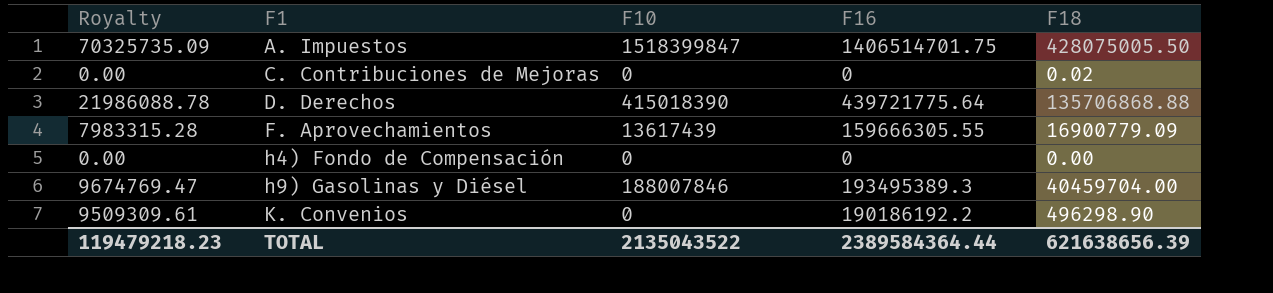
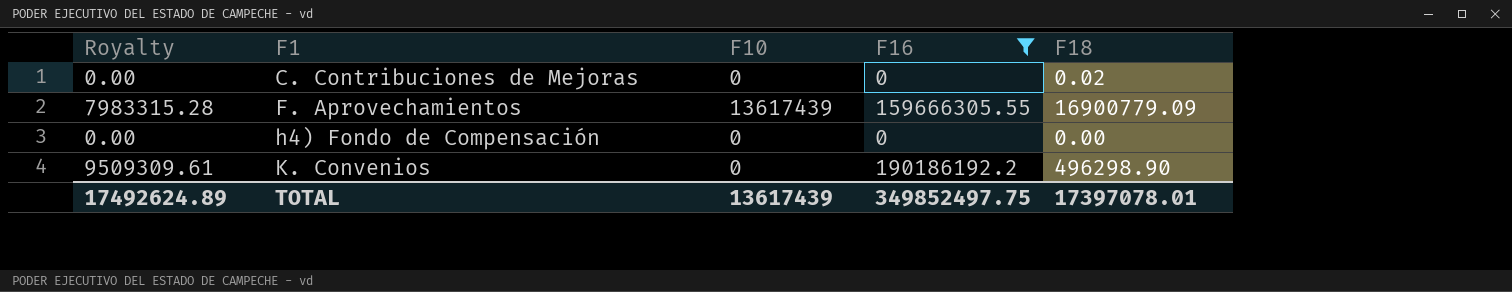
filter: none -> F16 <= 190186192.2
TOTAL | Royalty: 119479218.23 -> 17492624.89
TOTAL | F10: 2135043522 -> 13617439
TOTAL | F16: 2389584364.44 -> 349852497.75
TOTAL | F18: 621638656.39 -> 17397078.01

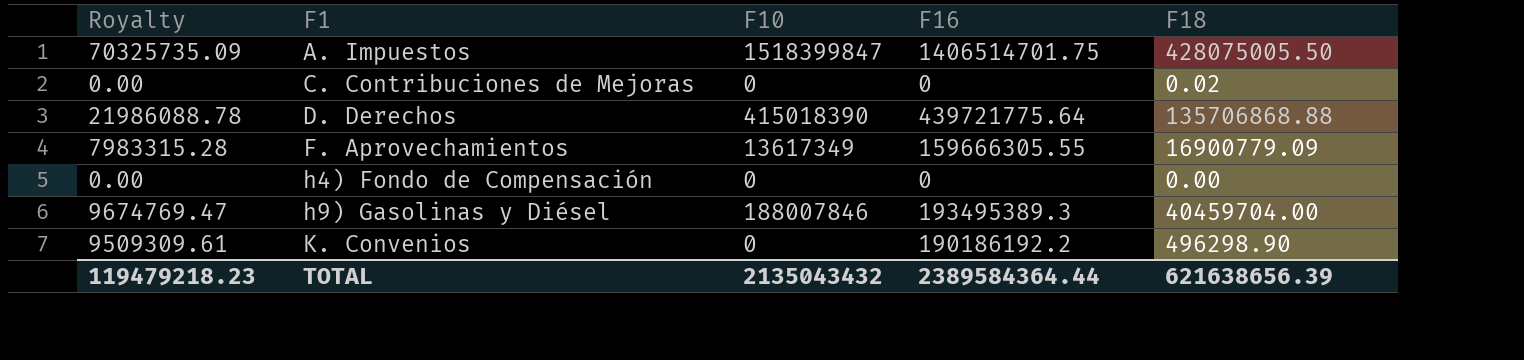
filter: F16 <= 190186192.2 -> none
F. Aprovechamientos | F10: 13617439 -> 13617349
TOTAL | Royalty: 17492624.89 -> 119479218.23
TOTAL | F10: 13617439 -> 2135043432
TOTAL | F16: 349852497.75 -> 2389584364.44
TOTAL | F18: 17397078.01 -> 621638656.39

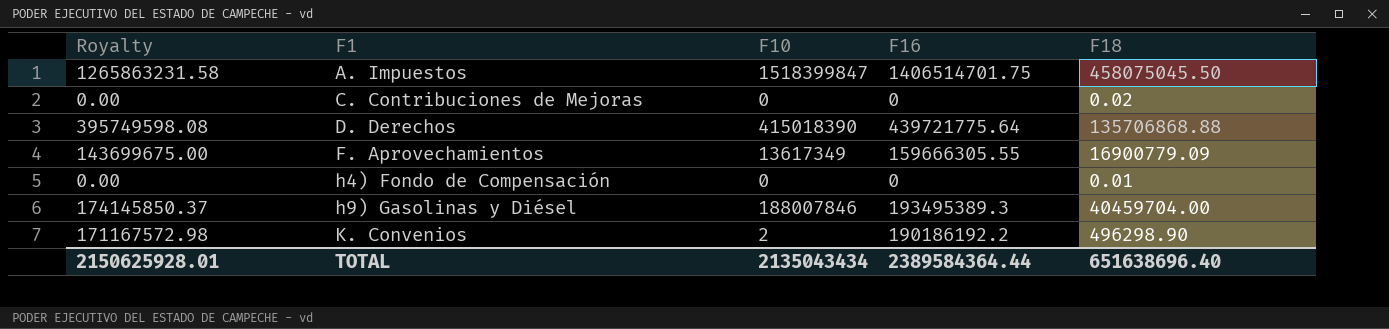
column Royalty | formula: [F16] * 0.05 -> [F16] * 0.9
A. Impuestos | F18: 428075005.50 -> 458075045.50
h4) Fondo de Compensación | F18: 0.00 -> 0.01
K. Convenios | F10: 0 -> 2
TOTAL | Royalty: 119479218.23 -> 2150625928.01
TOTAL | F10: 2135043432 -> 2135043434
TOTAL | F18: 621638656.39 -> 651638696.40

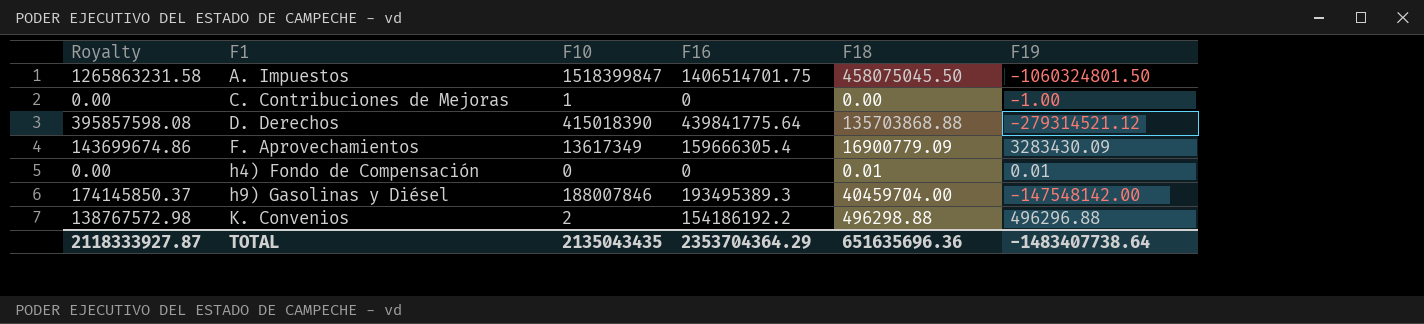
column F19 | formula: none -> [F18] - [F10]
C. Contribuciones de Mejoras | F10: 0 -> 1
C. Contribuciones de Mejoras | F18: 0.02 -> 0.00
D. Derechos | Royalty: 395749598.08 -> 395857598.08
D. Derechos | F16: 439721775.64 -> 439841775.64
D. Derechos | F18: 135706868.88 -> 135703868.88
F. Aprovechamientos | Royalty: 143699675.00 -> 143699674.86
F. Aprovechamientos | F16: 159666305.55 -> 159666305.4
K. Convenios | Royalty: 171167572.98 -> 138767572.98
K. Convenios | F16: 190186192.2 -> 154186192.2
K. Convenios | F18: 496298.90 -> 496298.88
TOTAL | Royalty: 2150625928.01 -> 2118333927.87
TOTAL | F10: 2135043434 -> 2135043435
TOTAL | F16: 2389584364.44 -> 2353704364.29
TOTAL | F18: 651638696.40 -> 651635696.36

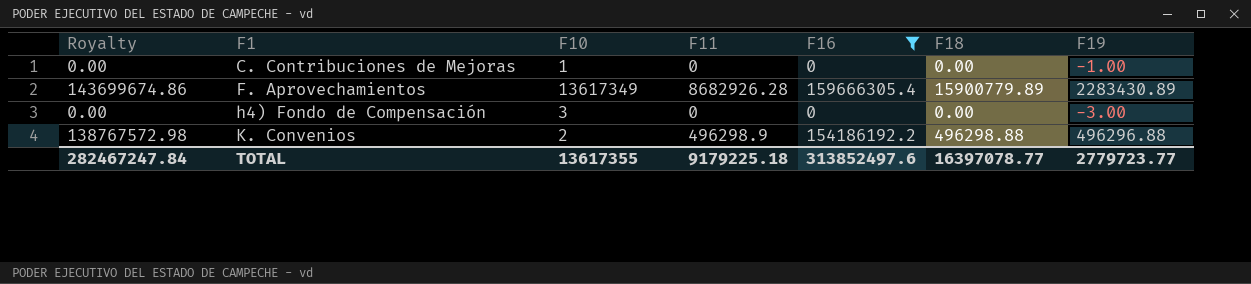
filter: none -> F16 <= 159666305.4
column F11 | position: none -> 4
F. Aprovechamientos | F18: 16900779.09 -> 15900779.89
F. Aprovechamientos | F19: 3283430.09 -> 2283430.89
h4) Fondo de Compensación | F10: 0 -> 3
h4) Fondo de Compensación | F18: 0.01 -> 0.00
h4) Fondo de Compensación | F19: 0.01 -> -3.00
TOTAL | Royalty: 2118333927.87 -> 282467247.84
TOTAL | F10: 2135043435 -> 13617355
TOTAL | F16: 2353704364.29 -> 313852497.6
TOTAL | F18: 651635696.36 -> 16397078.77
TOTAL | F19: -1483407738.64 -> 2779723.77

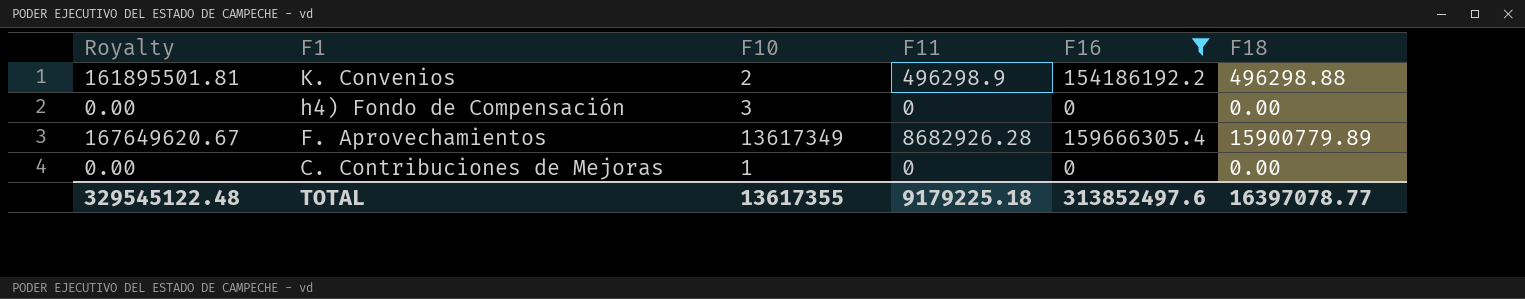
row order: F1 ascending -> F1 descending
column F19 | formula: [F18] - [F10] -> none
column Royalty | formula: [F16] * 0.9 -> [F16] * 1.05
TOTAL | Royalty: 282467247.84 -> 329545122.48

